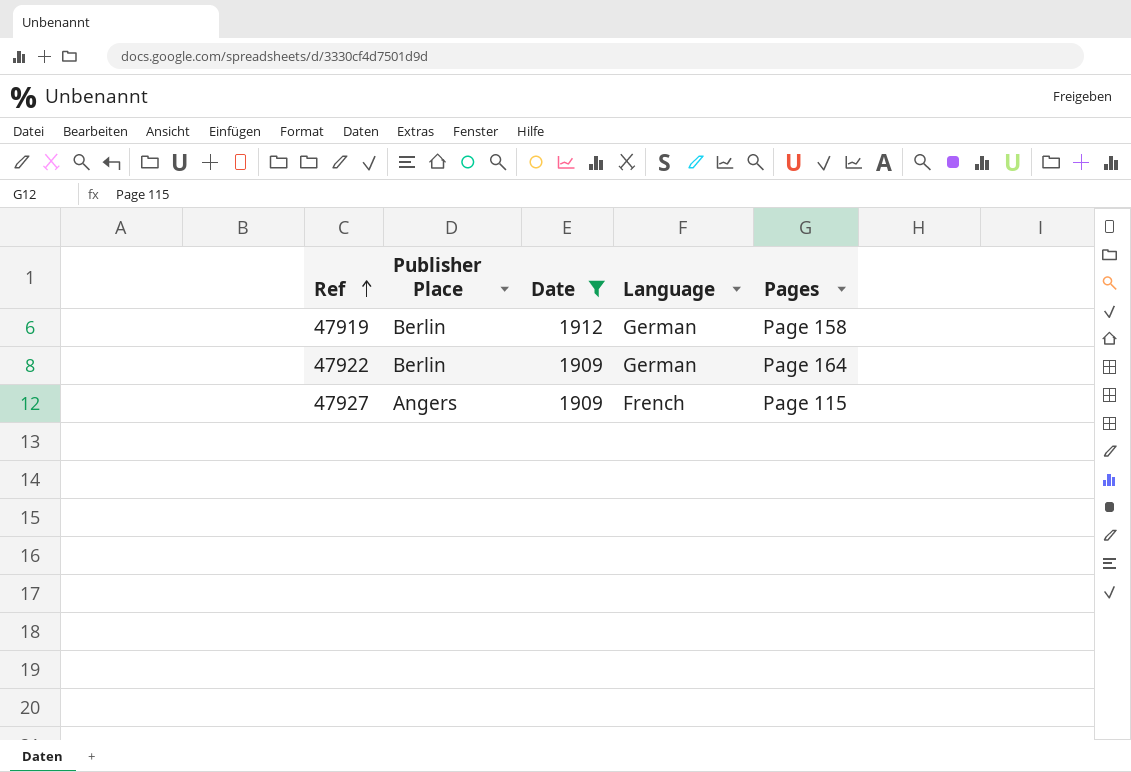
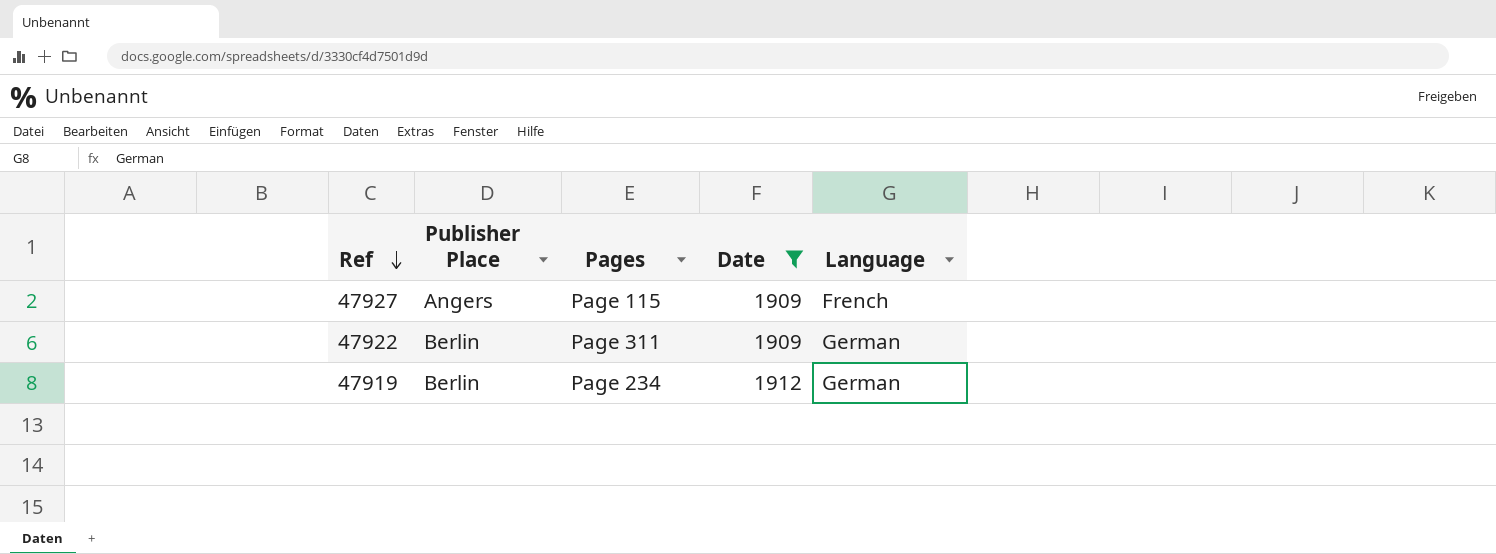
row order: Ref ascending -> Ref descending
column Pages | position: 5 -> 3
47922 | Pages: Page 164 -> Page 311
47919 | Pages: Page 158 -> Page 234

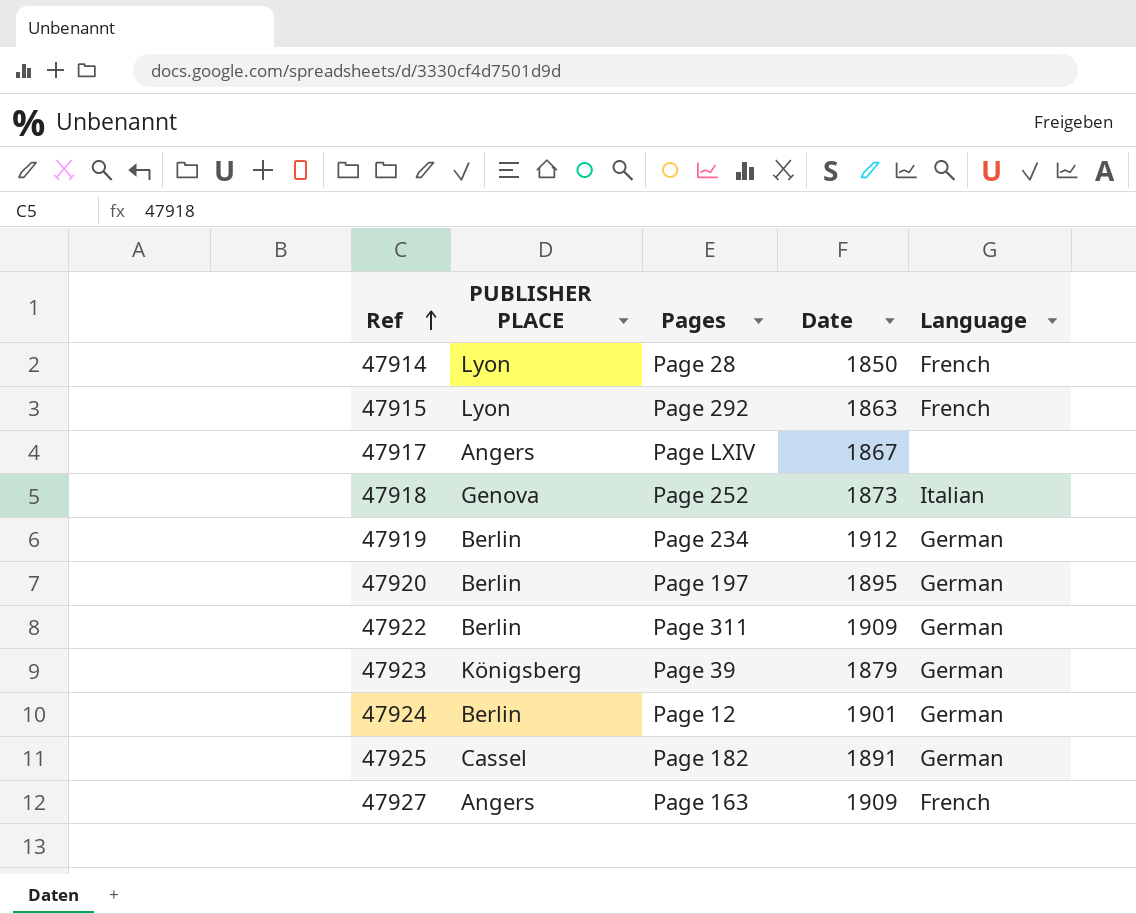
filter: Date >= 1909 -> none
row order: Ref descending -> Ref ascending
column name: Publisher Place -> PUBLISHER PLACE
47927 | Pages: Page 115 -> Page 163

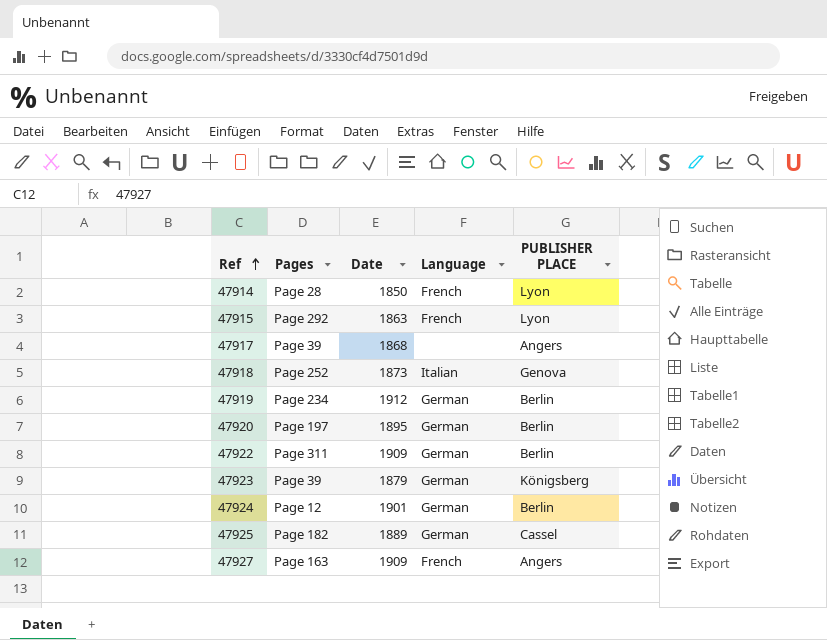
column PUBLISHER PLACE | position: 2 -> 5
47917 | Pages: Page LXIV -> Page 39
47917 | Date: 1867 -> 1868
47925 | Date: 1891 -> 1889

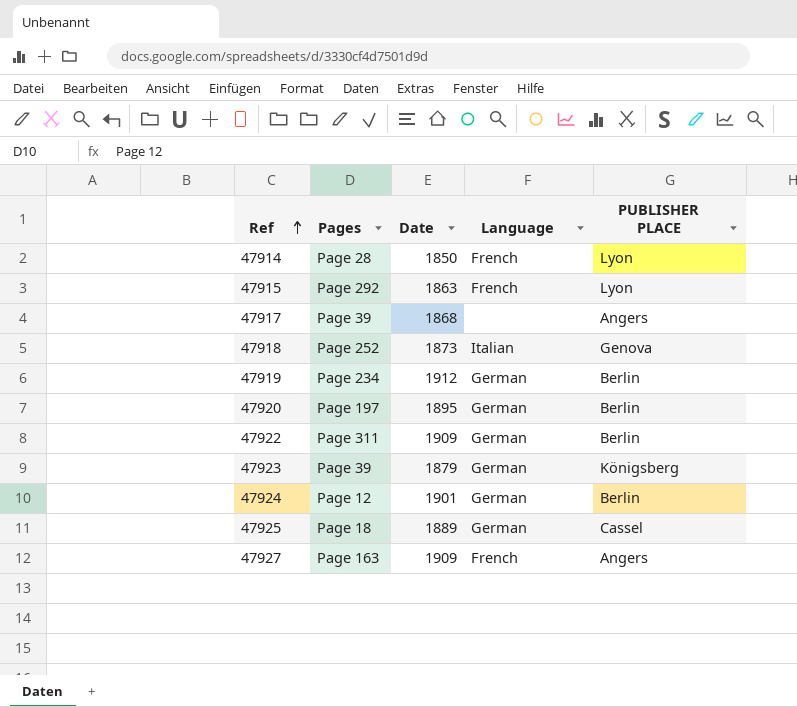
47925 | Pages: Page 182 -> Page 18

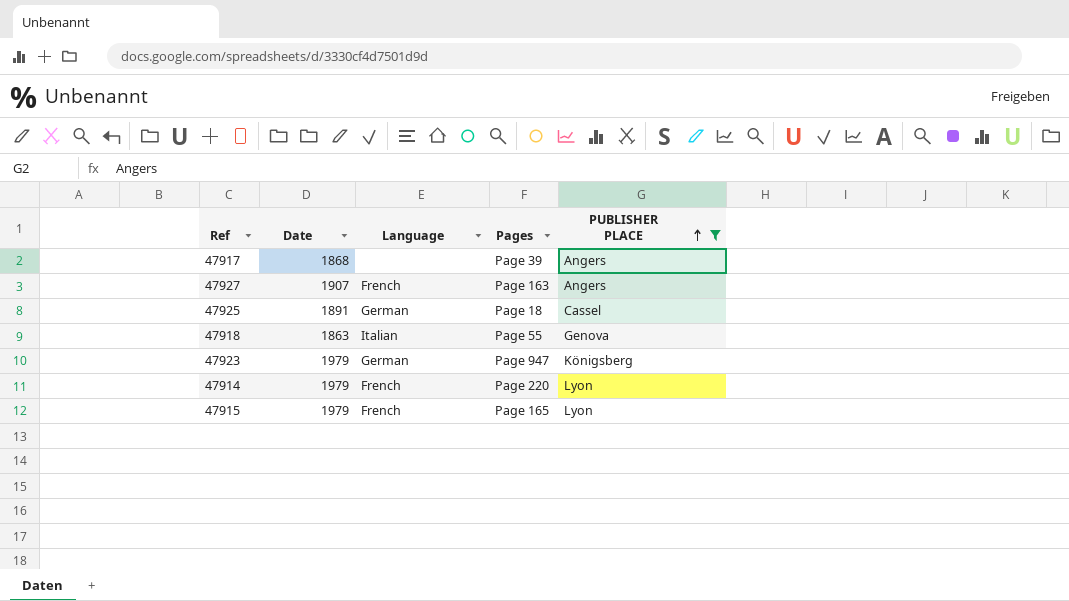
filter: none -> PUBLISHER PLACE != Berlin
row order: Ref ascending -> PUBLISHER PLACE ascending
column Pages | position: 2 -> 4
47927 | Date: 1909 -> 1907
47925 | Date: 1889 -> 1891
47918 | Date: 1873 -> 1863
47918 | Pages: Page 252 -> Page 55
47923 | Date: 1879 -> 1979
47923 | Pages: Page 39 -> Page 947
47914 | Date: 1850 -> 1979
47914 | Pages: Page 28 -> Page 220
47915 | Date: 1863 -> 1979
47915 | Pages: Page 292 -> Page 165

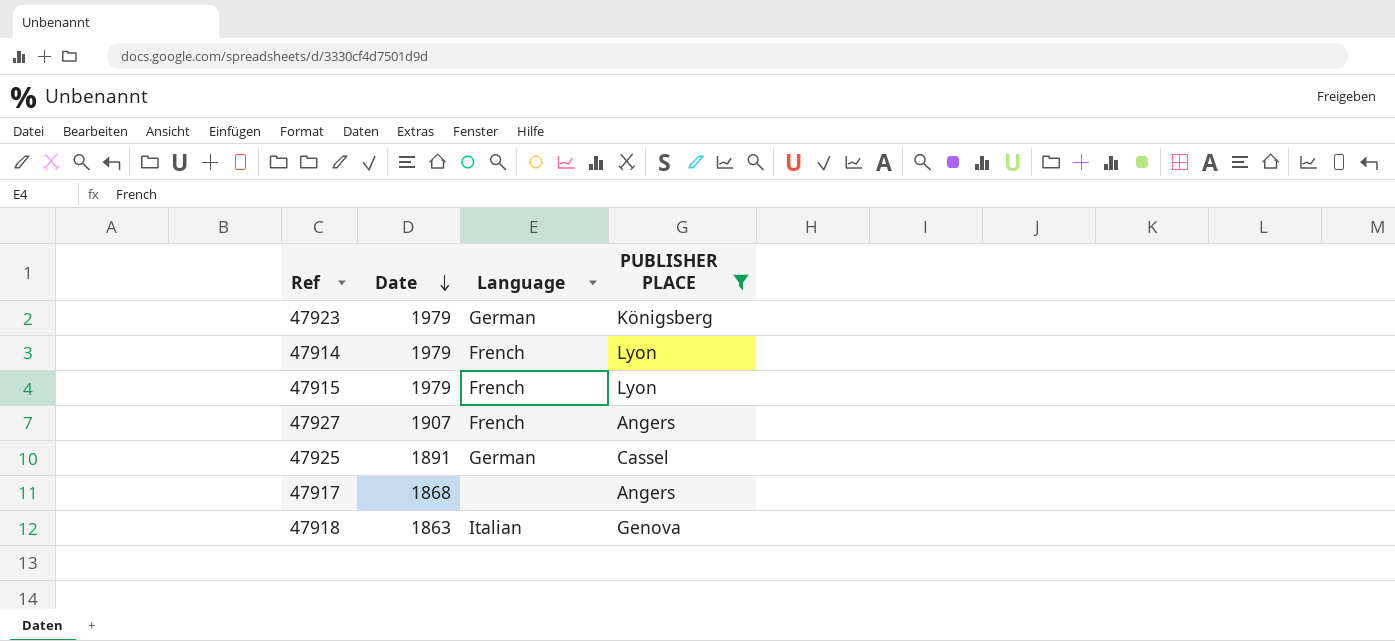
row order: PUBLISHER PLACE ascending -> Date descending
column Pages | position: 4 -> none

